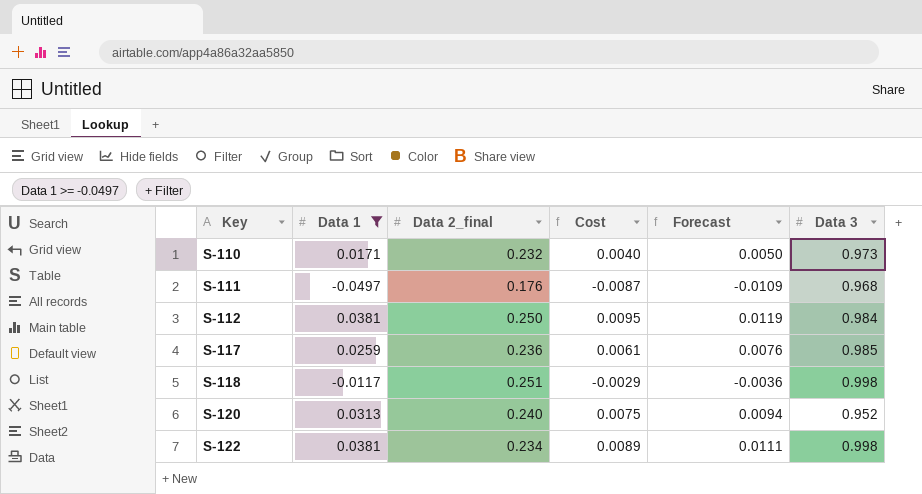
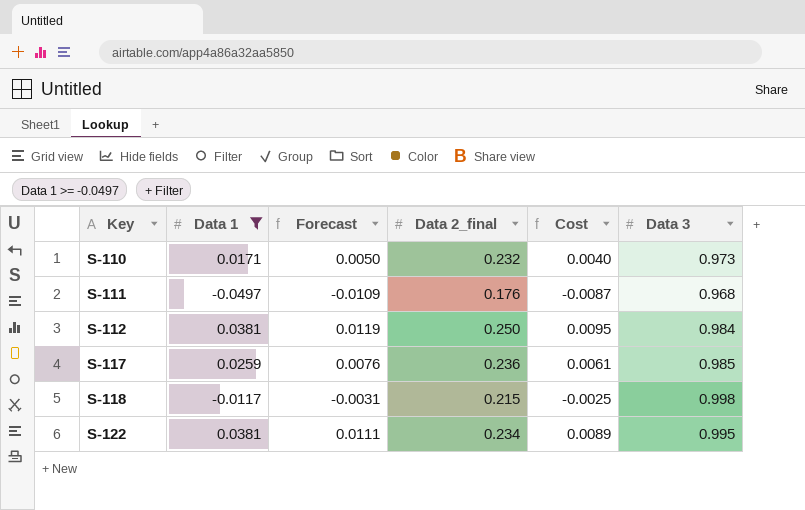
column Forecast | position: 5 -> 3
row S-120: 0.0313 | 0.240 | 0.0075 | 0.0094 | 0.952 -> none
S-118 | Forecast: -0.0036 -> -0.0031
S-118 | Data 2_final: 0.251 -> 0.215
S-118 | Cost: -0.0029 -> -0.0025
S-122 | Data 3: 0.998 -> 0.995

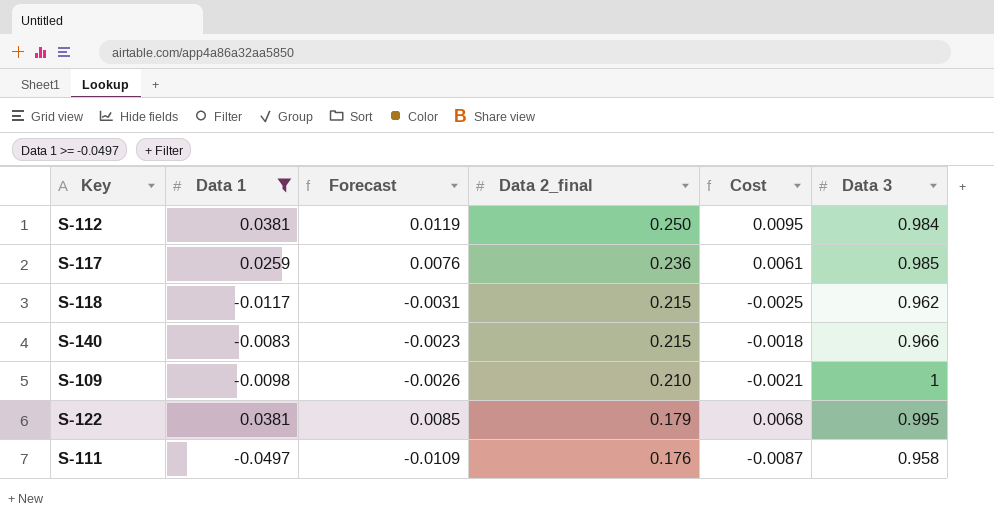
row order: Key ascending -> Data 2_final descending
row S-110: 0.0171 | 0.0050 | 0.232 | 0.0040 | 0.973 -> none
S-118 | Data 3: 0.998 -> 0.962
row S-140: none -> -0.0083 | -0.0023 | 0.215 | -0.0018 | 0.966
row S-109: none -> -0.0098 | -0.0026 | 0.210 | -0.0021 | 1
S-122 | Forecast: 0.0111 -> 0.0085
S-122 | Data 2_final: 0.234 -> 0.179
S-122 | Cost: 0.0089 -> 0.0068
S-111 | Data 3: 0.968 -> 0.958

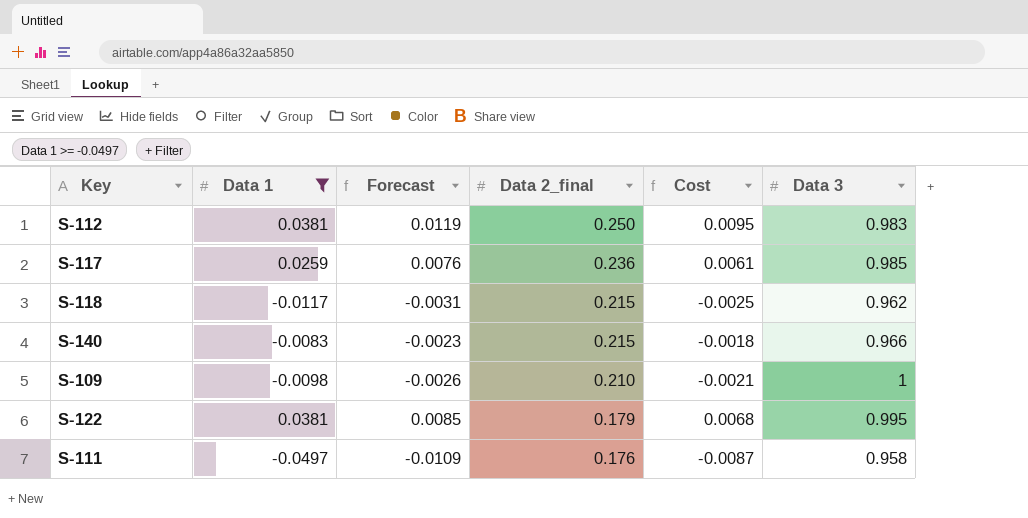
S-112 | Data 3: 0.984 -> 0.983

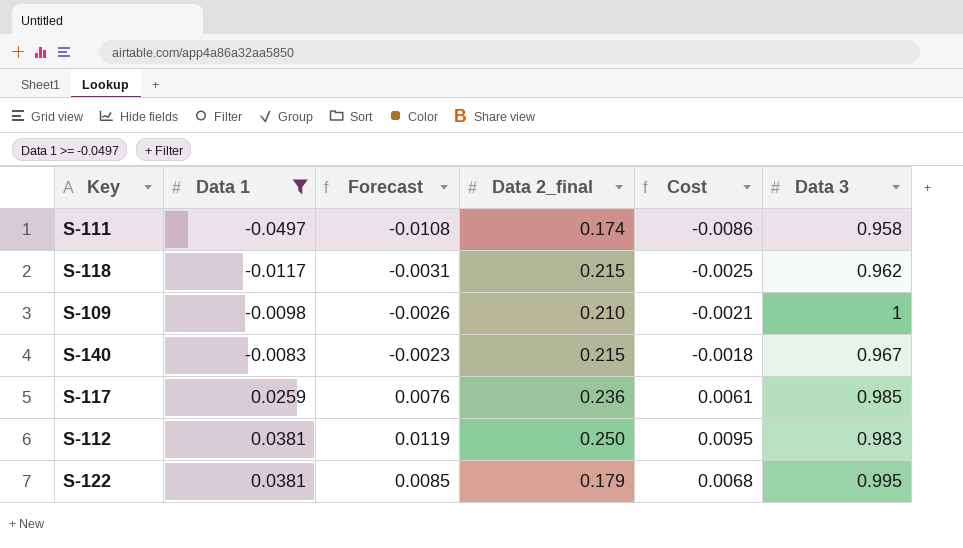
row order: Data 2_final descending -> Data 1 ascending
S-111 | Forecast: -0.0109 -> -0.0108
S-111 | Data 2_final: 0.176 -> 0.174
S-111 | Cost: -0.0087 -> -0.0086
S-140 | Data 3: 0.966 -> 0.967

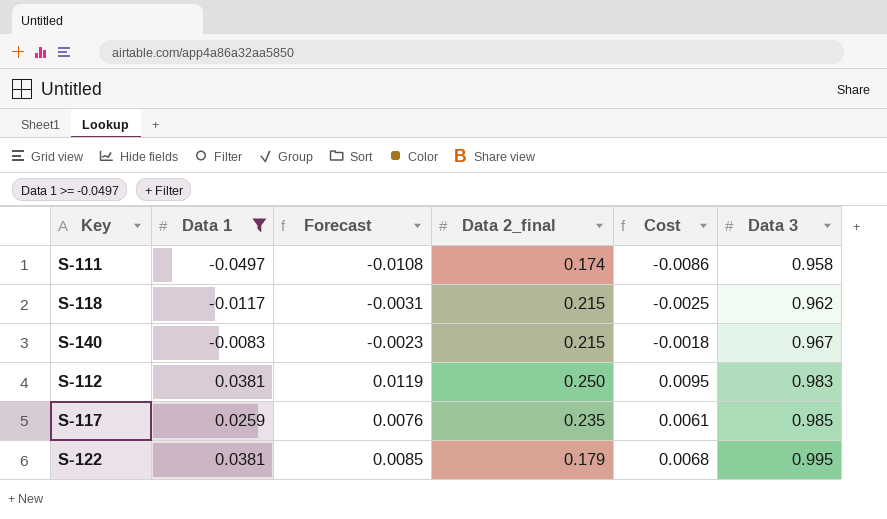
row order: Data 1 ascending -> Data 3 ascending
row S-109: -0.0098 | -0.0026 | 0.210 | -0.0021 | 1 -> none
S-117 | Data 2_final: 0.236 -> 0.235

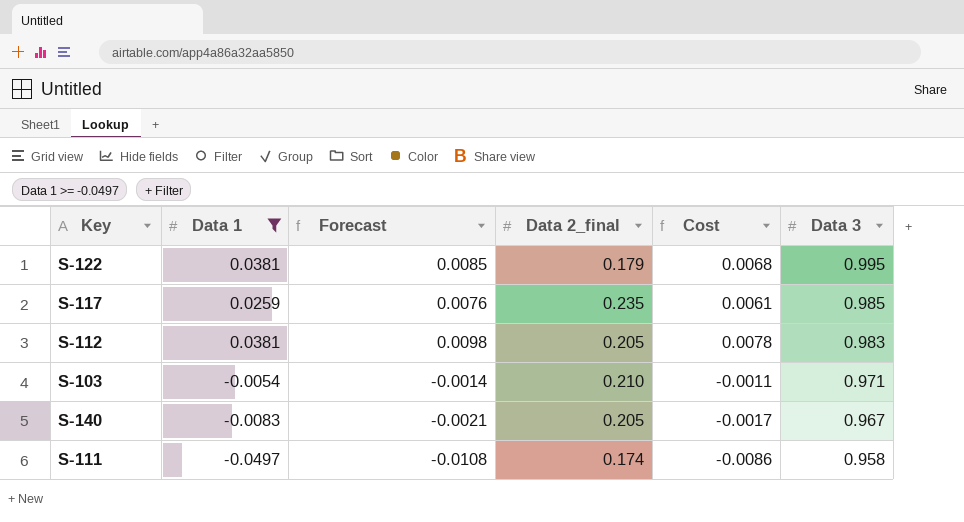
row order: Data 3 ascending -> Data 3 descending
row S-118: -0.0117 | -0.0031 | 0.215 | -0.0025 | 0.962 -> none
S-112 | Forecast: 0.0119 -> 0.0098
S-112 | Data 2_final: 0.250 -> 0.205
S-112 | Cost: 0.0095 -> 0.0078
row S-103: none -> -0.0054 | -0.0014 | 0.210 | -0.0011 | 0.971
S-140 | Forecast: -0.0023 -> -0.0021
S-140 | Data 2_final: 0.215 -> 0.205
S-140 | Cost: -0.0018 -> -0.0017

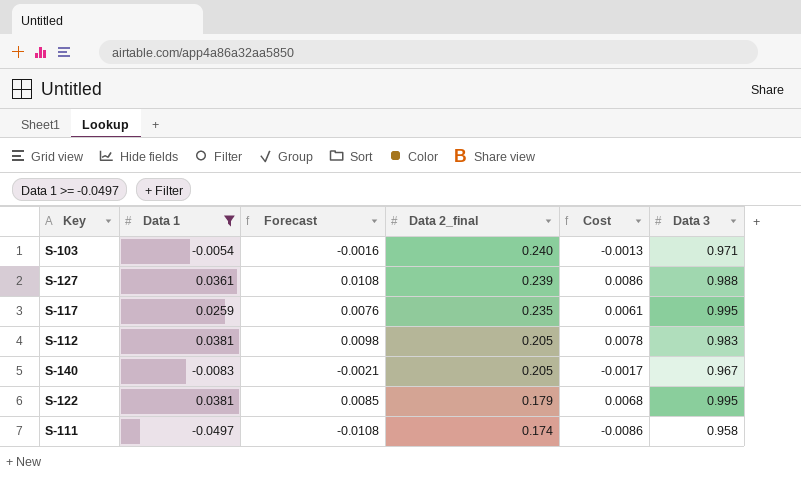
row order: Data 3 descending -> Data 2_final descending
S-103 | Forecast: -0.0014 -> -0.0016
S-103 | Data 2_final: 0.210 -> 0.240
S-103 | Cost: -0.0011 -> -0.0013
row S-127: none -> 0.0361 | 0.0108 | 0.239 | 0.0086 | 0.988
S-117 | Data 3: 0.985 -> 0.995

